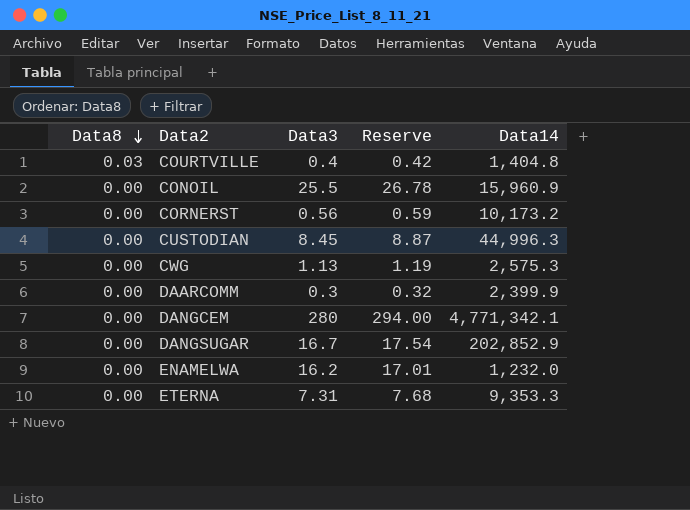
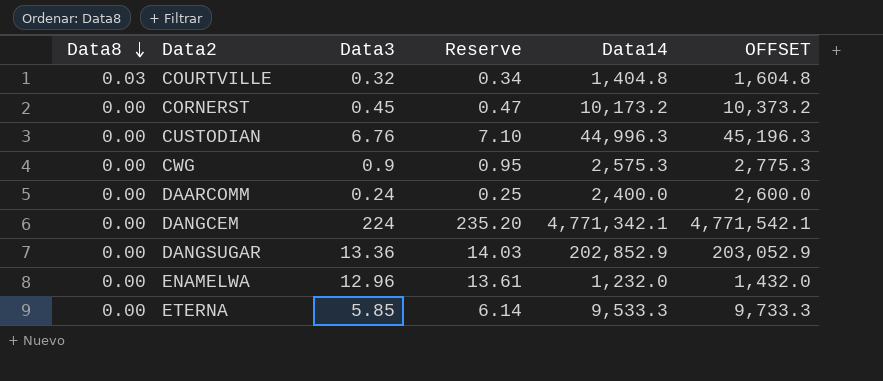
column OFFSET | formula: none -> [Data14] + 200
row CONOIL: 0.00 | 25.5 | 26.78 | 15,960.9 -> none
COURTVILLE | Data3: 0.4 -> 0.32
COURTVILLE | Reserve: 0.42 -> 0.34
CORNERST | Data3: 0.56 -> 0.45
CORNERST | Reserve: 0.59 -> 0.47
CUSTODIAN | Data3: 8.45 -> 6.76
CUSTODIAN | Reserve: 8.87 -> 7.10
CWG | Data3: 1.13 -> 0.9
CWG | Reserve: 1.19 -> 0.95
DAARCOMM | Data3: 0.3 -> 0.24
DAARCOMM | Reserve: 0.32 -> 0.25
DAARCOMM | Data14: 2,399.9 -> 2,400.0
DANGCEM | Data3: 280 -> 224
DANGCEM | Reserve: 294.00 -> 235.20
DANGSUGAR | Data3: 16.7 -> 13.36
DANGSUGAR | Reserve: 17.54 -> 14.03
ENAMELWA | Data3: 16.2 -> 12.96
ENAMELWA | Reserve: 17.01 -> 13.61
ETERNA | Data3: 7.31 -> 5.85
ETERNA | Reserve: 7.68 -> 6.14
ETERNA | Data14: 9,353.3 -> 9,533.3

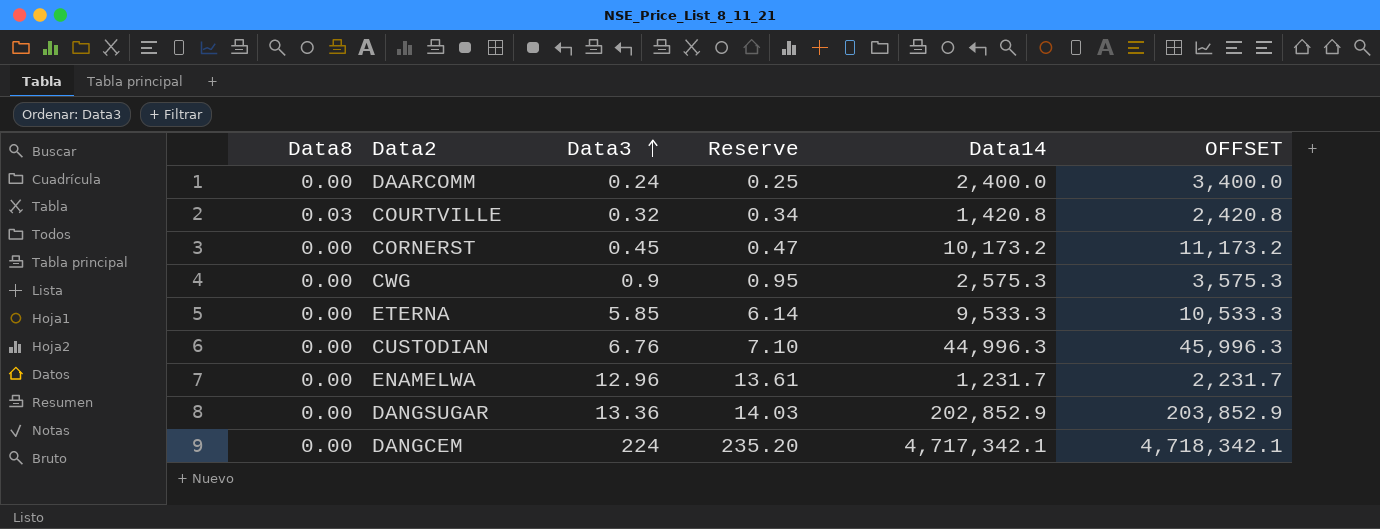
row order: Data8 descending -> Data3 ascending
column OFFSET | formula: [Data14] + 200 -> [Data14] + 1000
COURTVILLE | Data14: 1,404.8 -> 1,420.8
ENAMELWA | Data14: 1,232.0 -> 1,231.7
DANGCEM | Data14: 4,771,342.1 -> 4,717,342.1

